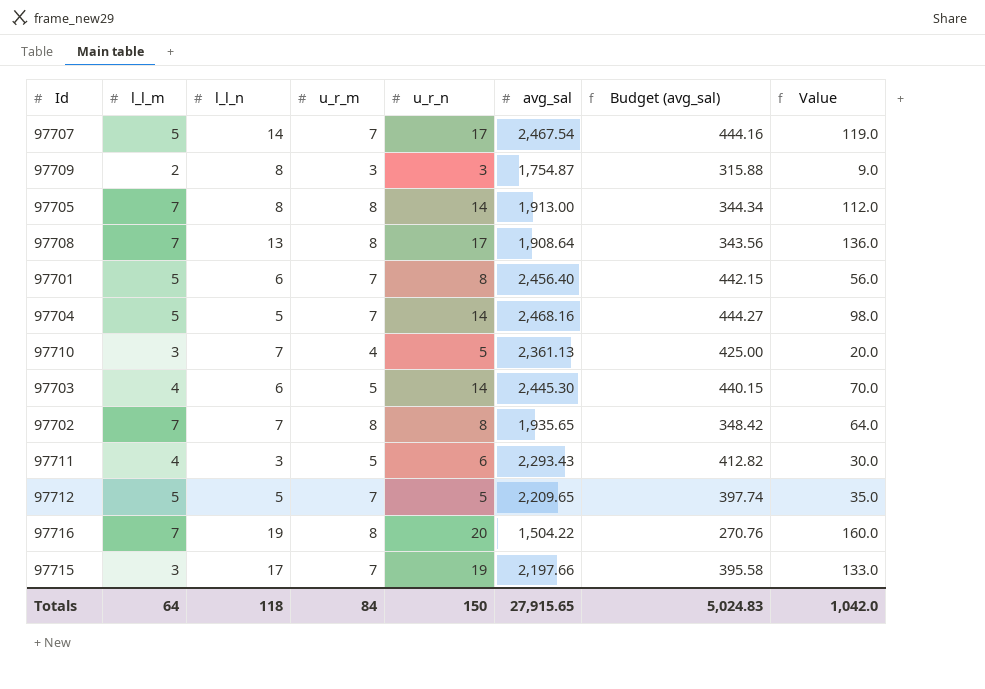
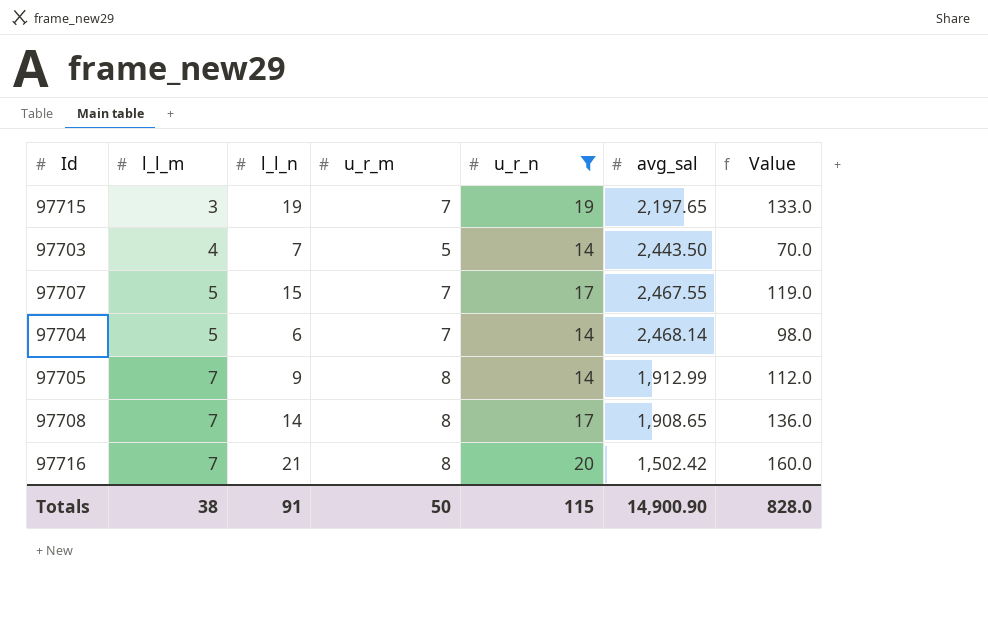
filter: none -> u_r_n >= 14
row order: none -> l_l_m ascending
column Budget (avg_sal) | formula: [avg_sal] * 0.18 -> none
97715 | l_l_n: 17 -> 19
97715 | avg_sal: 2,197.66 -> 2,197.65
97703 | l_l_n: 6 -> 7
97703 | avg_sal: 2,445.30 -> 2,443.50
97707 | l_l_n: 14 -> 15
97707 | avg_sal: 2,467.54 -> 2,467.55
97704 | l_l_n: 5 -> 6
97704 | avg_sal: 2,468.16 -> 2,468.14
97705 | l_l_n: 8 -> 9
97705 | avg_sal: 1,913.00 -> 1,912.99
97708 | l_l_n: 13 -> 14
97708 | avg_sal: 1,908.64 -> 1,908.65
97716 | l_l_n: 19 -> 21
97716 | avg_sal: 1,504.22 -> 1,502.42
Totals | l_l_m: 64 -> 38
Totals | l_l_n: 118 -> 91
Totals | u_r_m: 84 -> 50
Totals | u_r_n: 150 -> 115
Totals | avg_sal: 27,915.65 -> 14,900.90
Totals | Value: 1,042.0 -> 828.0

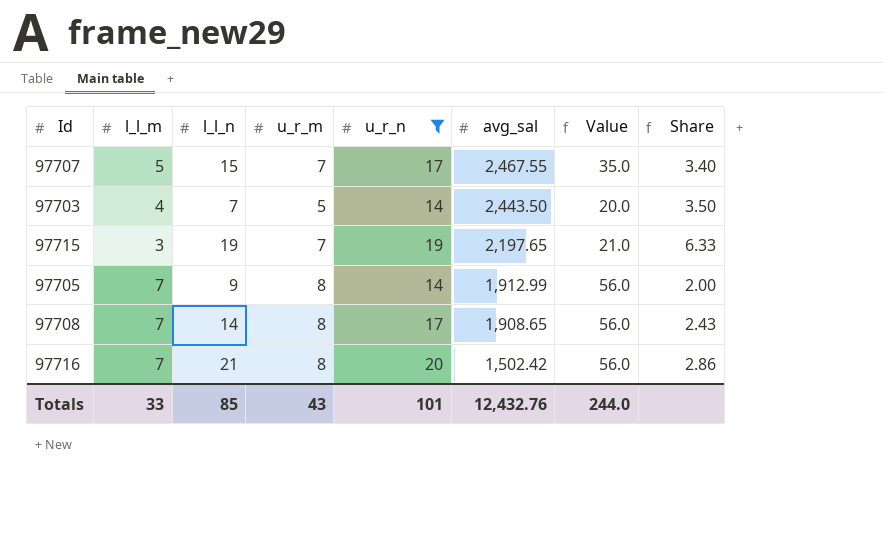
row order: l_l_m ascending -> avg_sal descending
column Value | formula: [u_r_m] * [u_r_n] -> [l_l_m] * [u_r_m]
column Share | formula: none -> [u_r_n] / [l_l_m]
row 97704: 5 | 6 | 7 | 14 | 2,468.14 | 98.0 -> none
Totals | l_l_m: 38 -> 33
Totals | l_l_n: 91 -> 85
Totals | u_r_m: 50 -> 43
Totals | u_r_n: 115 -> 101
Totals | avg_sal: 14,900.90 -> 12,432.76
Totals | Value: 828.0 -> 244.0

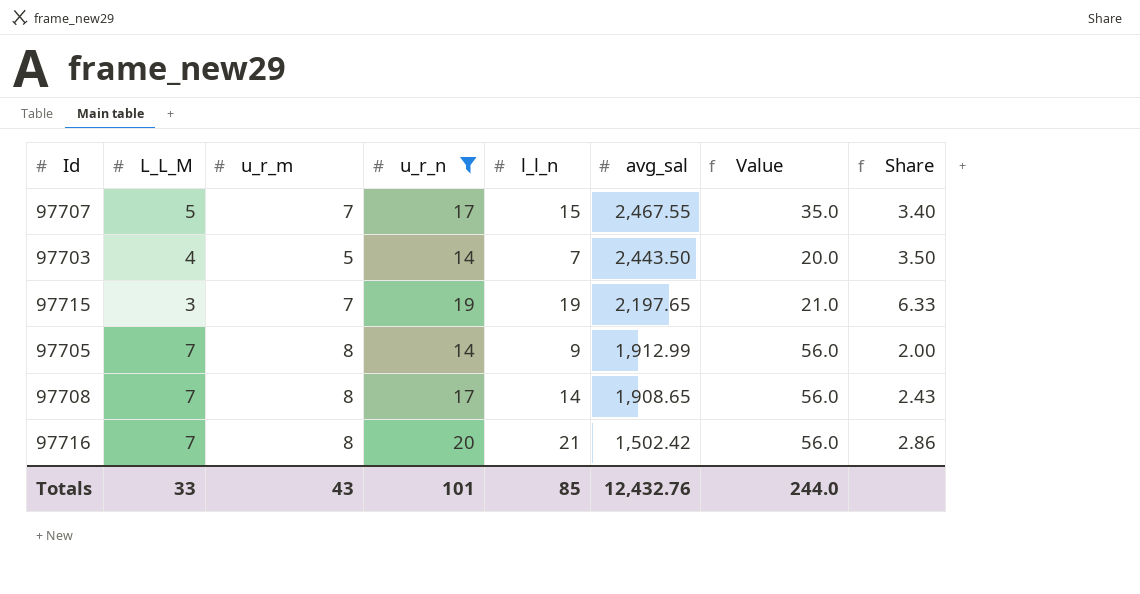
column name: l_l_m -> L_L_M
column l_l_n | position: 3 -> 5

